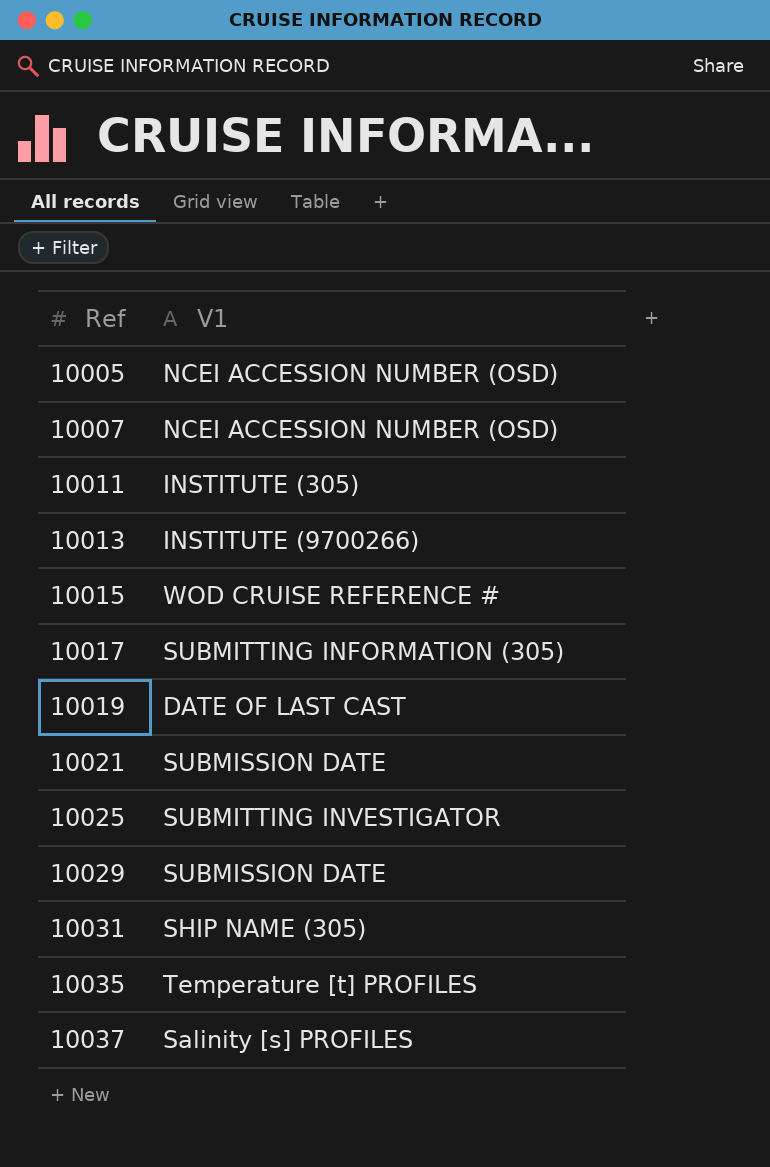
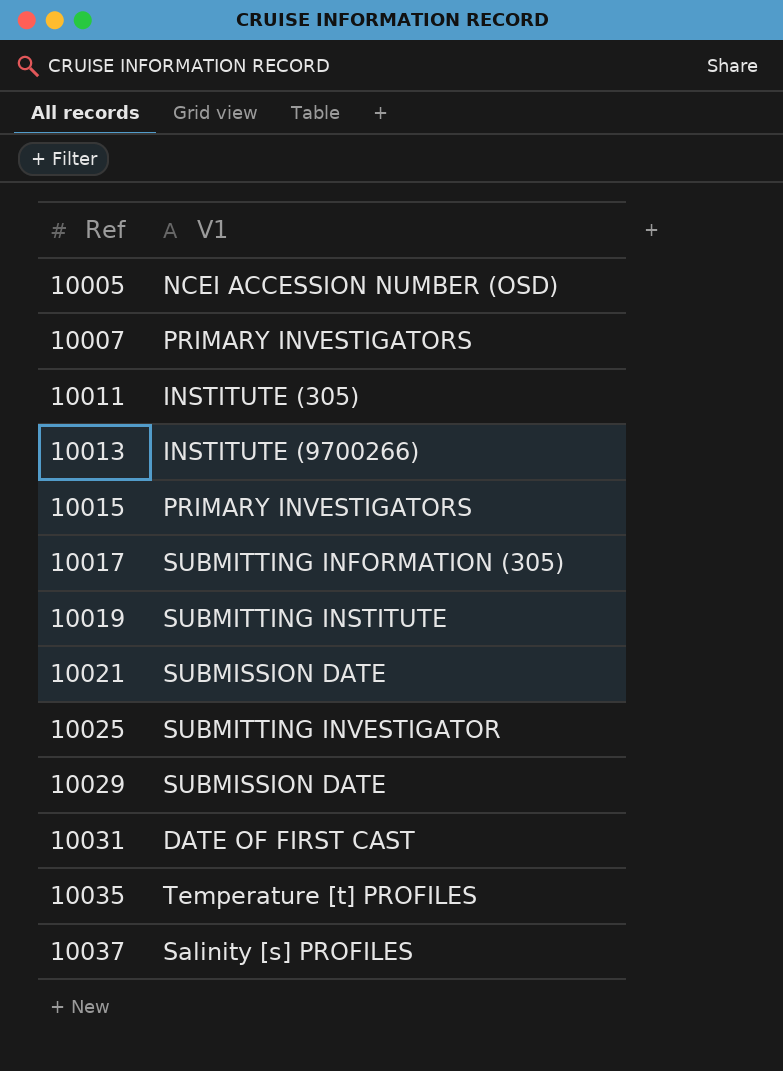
10007 | V1: NCEI ACCESSION NUMBER (OSD) -> PRIMARY INVESTIGATORS
10015 | V1: WOD CRUISE REFERENCE # -> PRIMARY INVESTIGATORS
10019 | V1: DATE OF LAST CAST -> SUBMITTING INSTITUTE
10031 | V1: SHIP NAME (305) -> DATE OF FIRST CAST

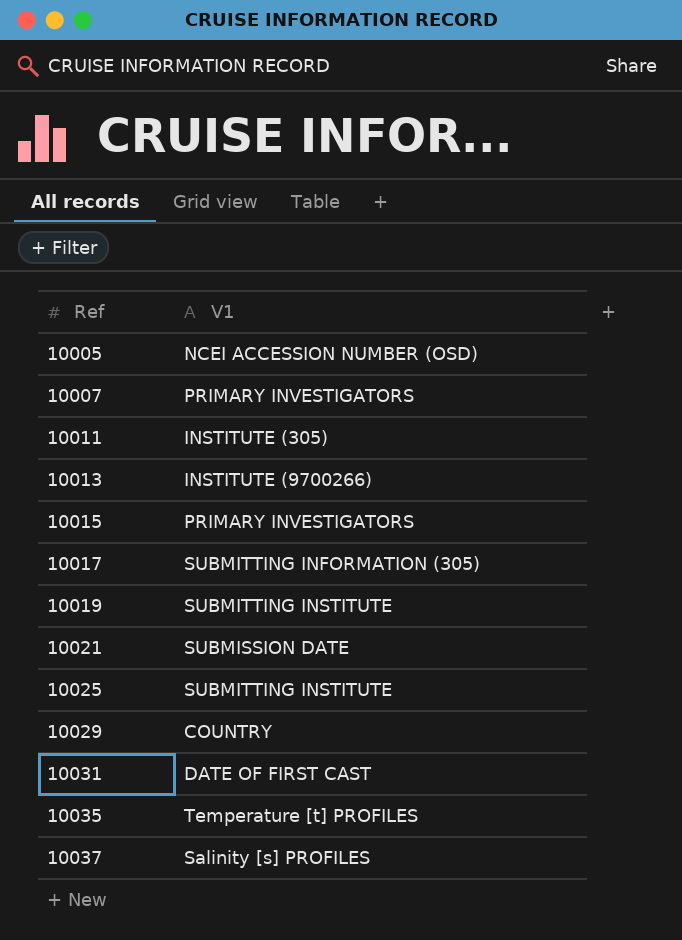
10025 | V1: SUBMITTING INVESTIGATOR -> SUBMITTING INSTITUTE
10029 | V1: SUBMISSION DATE -> COUNTRY

